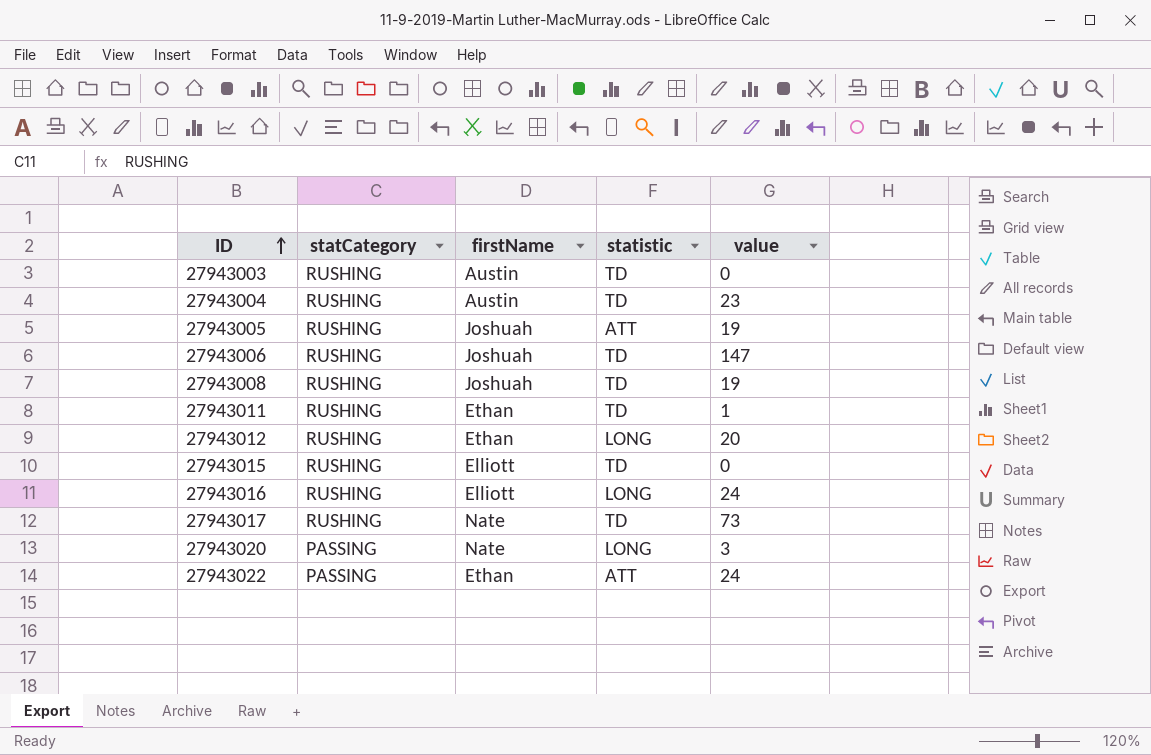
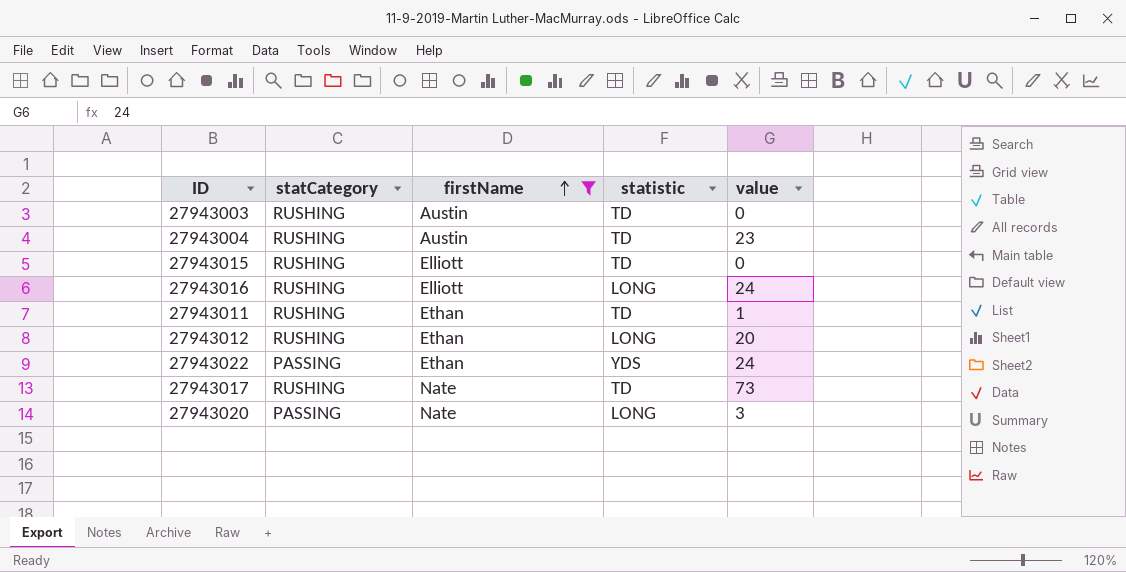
filter: none -> firstName != Joshuah
row order: ID ascending -> firstName ascending
27943022 | statistic: ATT -> YDS

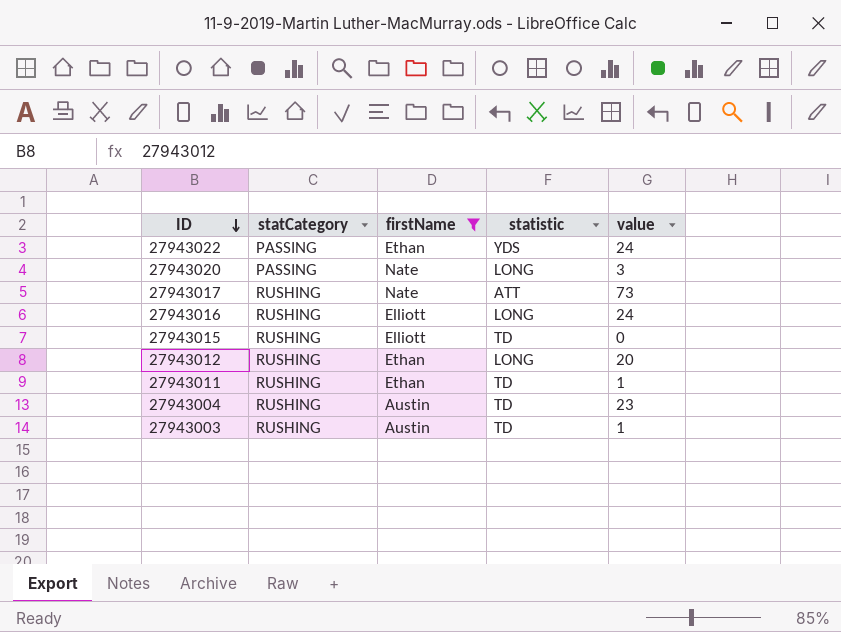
row order: firstName ascending -> ID descending
27943017 | statistic: TD -> ATT
27943003 | value: 0 -> 1

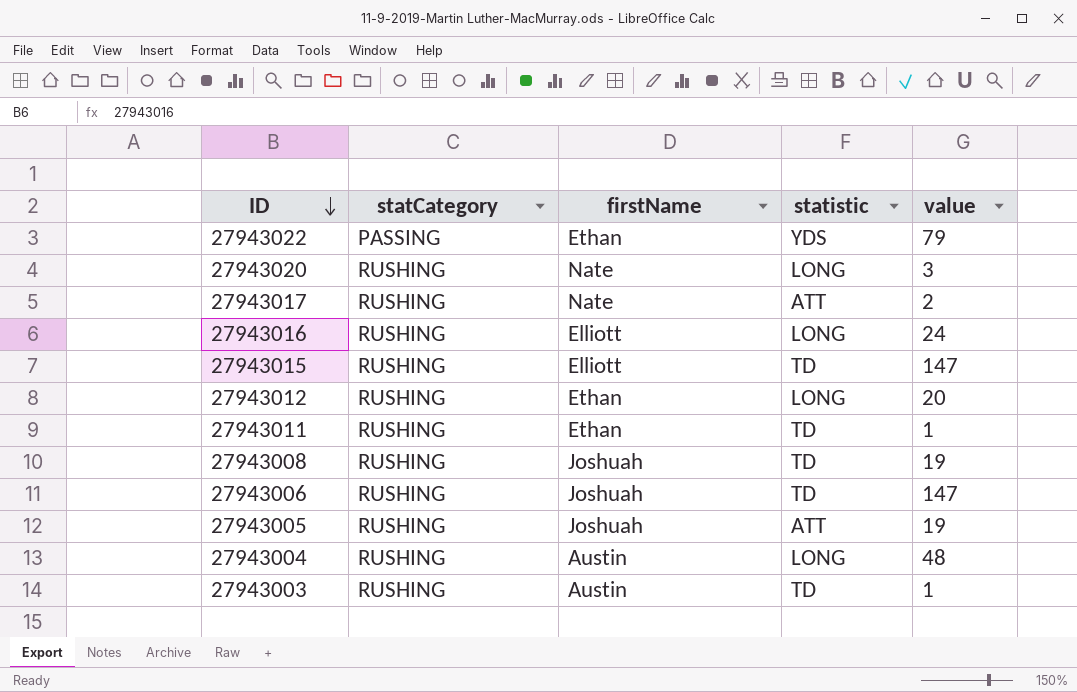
filter: firstName != Joshuah -> none
27943022 | value: 24 -> 79
27943020 | statCategory: PASSING -> RUSHING
27943017 | value: 73 -> 2
27943015 | value: 0 -> 147
27943004 | statistic: TD -> LONG
27943004 | value: 23 -> 48

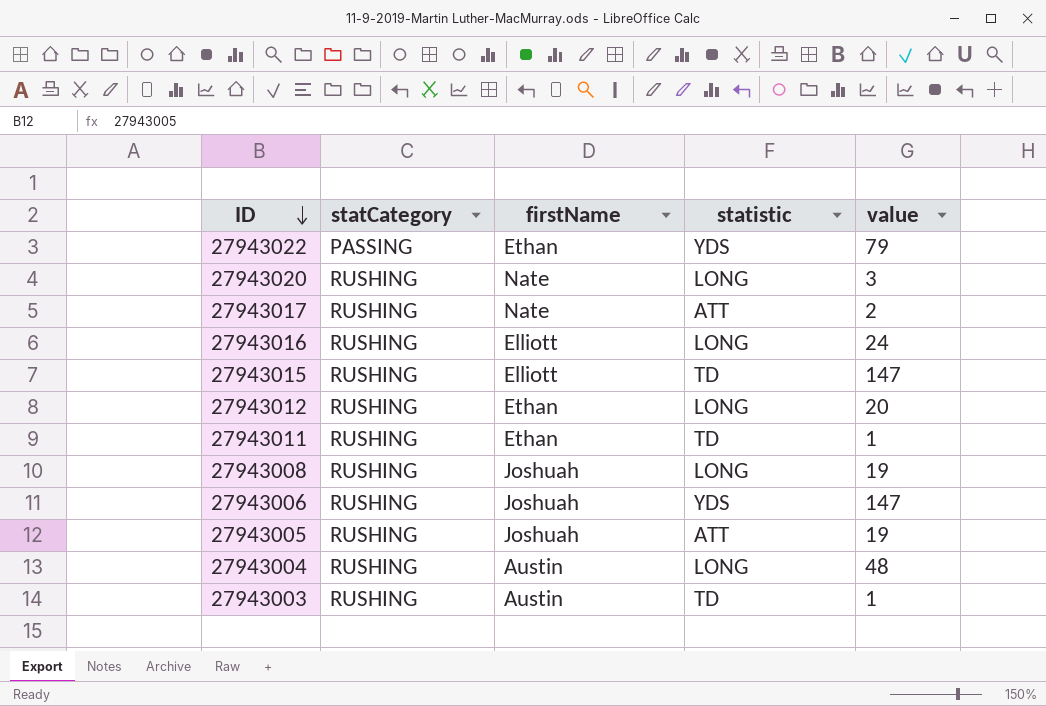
27943008 | statistic: TD -> LONG
27943006 | statistic: TD -> YDS

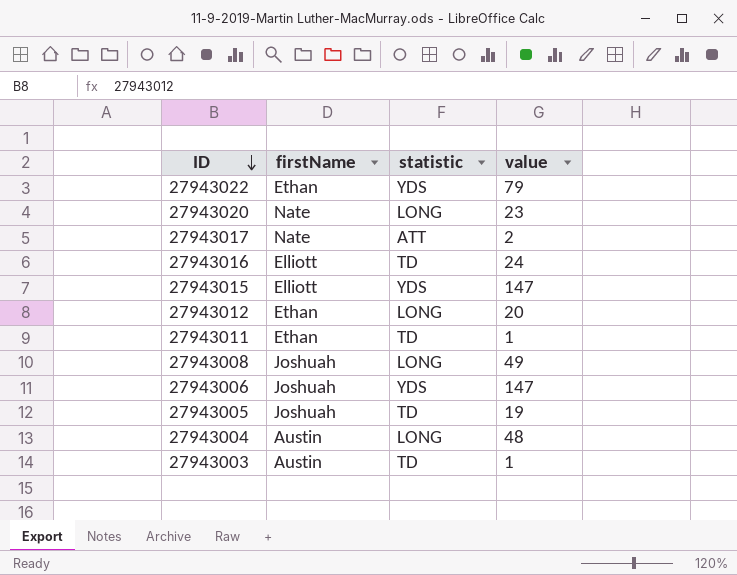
column statCategory | position: 2 -> none
27943020 | value: 3 -> 23
27943016 | statistic: LONG -> TD
27943015 | statistic: TD -> YDS
27943008 | value: 19 -> 49
27943005 | statistic: ATT -> TD

